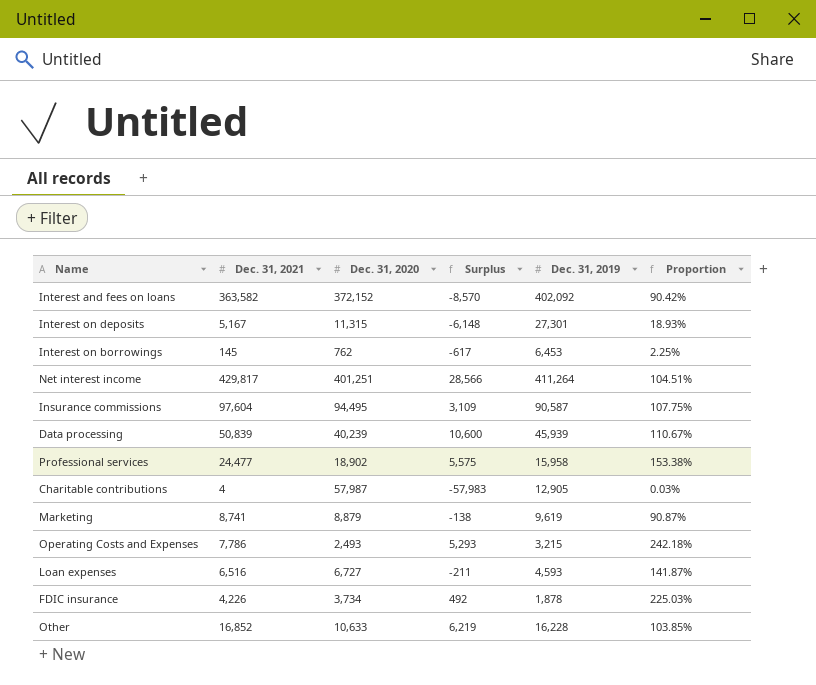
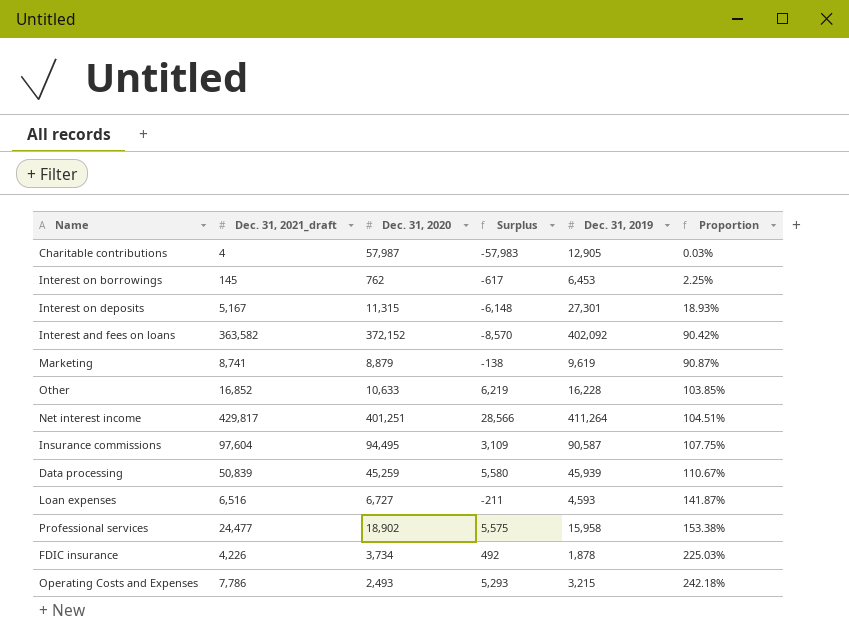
row order: none -> Proportion ascending
column name: Dec. 31, 2021 -> Dec. 31, 2021_draft
Data processing | Dec. 31, 2020: 40,239 -> 45,259
Data processing | Surplus: 10,600 -> 5,580

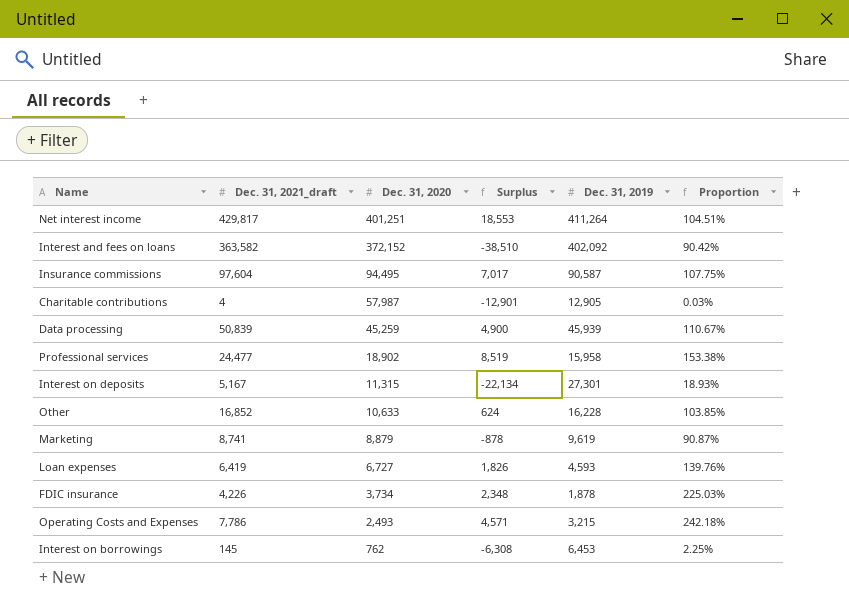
row order: Proportion ascending -> Dec. 31, 2020 descending
column Surplus | formula: [Dec. 31, 2021_draft] - [Dec. 31, 2020] -> [Dec. 31, 2021_draft] - [Dec. 31, 2019]
Loan expenses | Dec. 31, 2021_draft: 6,516 -> 6,419
Loan expenses | Proportion: 141.87% -> 139.76%

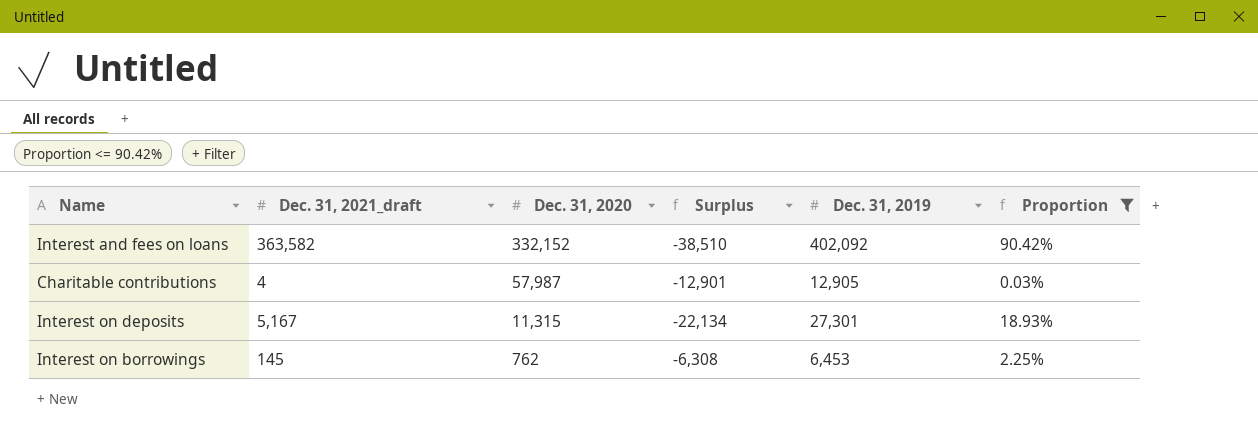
filter: none -> Proportion <= 90.42%
Interest and fees on loans | Dec. 31, 2020: 372,152 -> 332,152

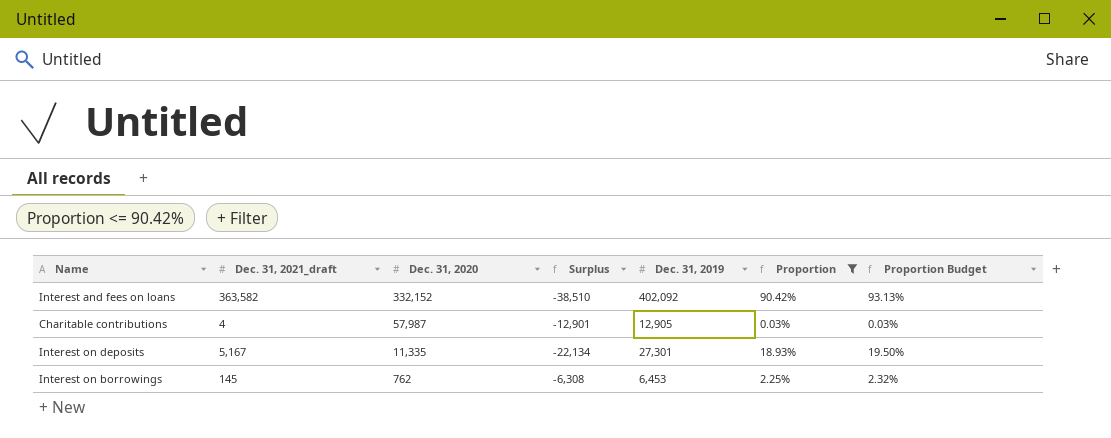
column Proportion Budget | formula: none -> [Proportion] * 1.03
Interest on deposits | Dec. 31, 2020: 11,315 -> 11,335

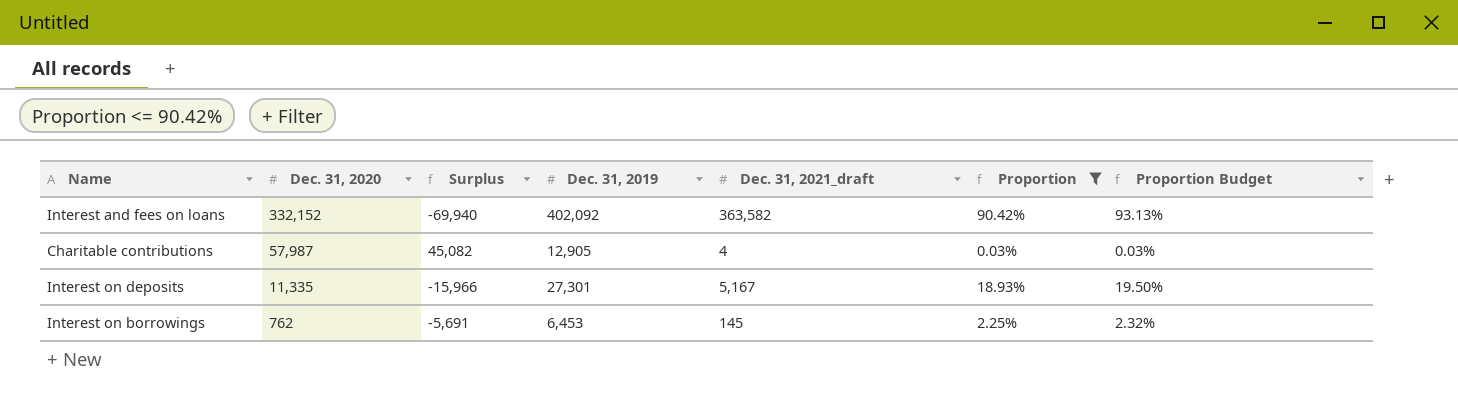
column Surplus | formula: [Dec. 31, 2021_draft] - [Dec. 31, 2019] -> [Dec. 31, 2020] - [Dec. 31, 2019]
column Dec. 31, 2021_draft | position: 2 -> 5

